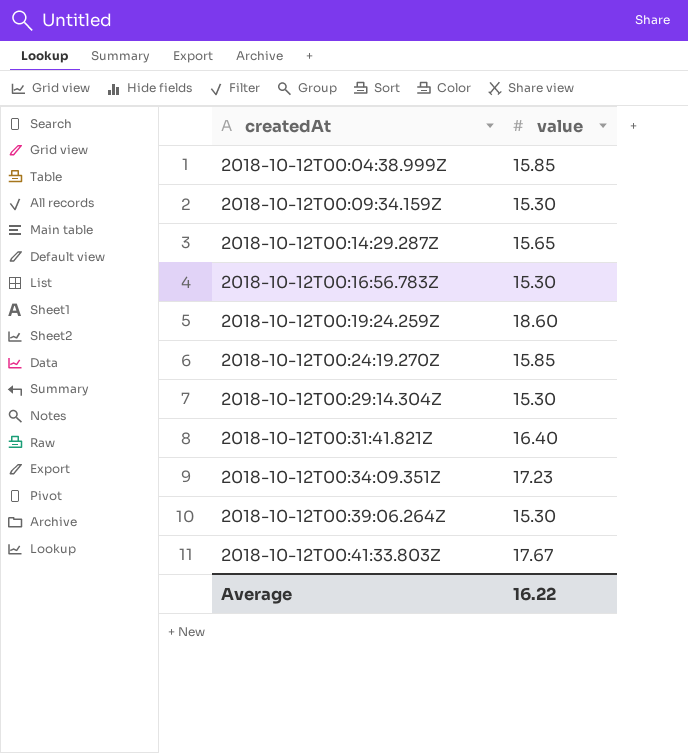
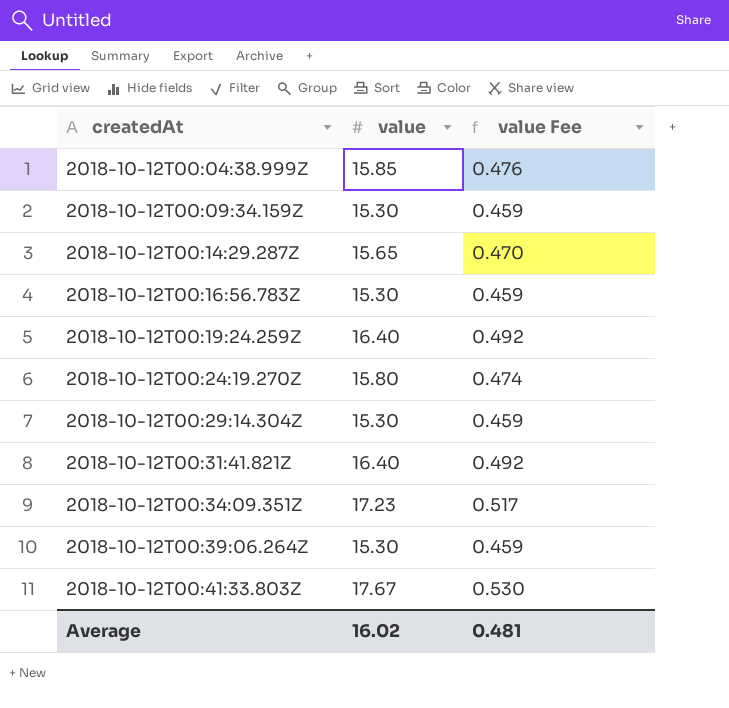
column value Fee | formula: none -> [value] * 0.03
2018-10-12T00:19:24.259Z | value: 18.60 -> 16.40
2018-10-12T00:24:19.270Z | value: 15.85 -> 15.80
Average | value: 16.22 -> 16.02

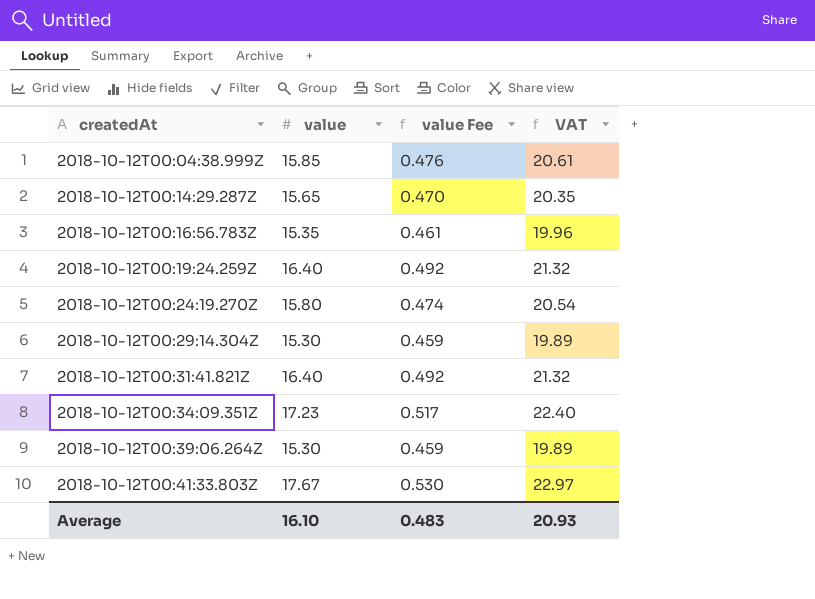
column VAT | formula: none -> [value] * 1.3
row 2018-10-12T00:09:34.159Z: 15.30 | 0.459 -> none
2018-10-12T00:16:56.783Z | value: 15.30 -> 15.35
2018-10-12T00:16:56.783Z | value Fee: 0.459 -> 0.461
Average | value: 16.02 -> 16.10
Average | value Fee: 0.481 -> 0.483

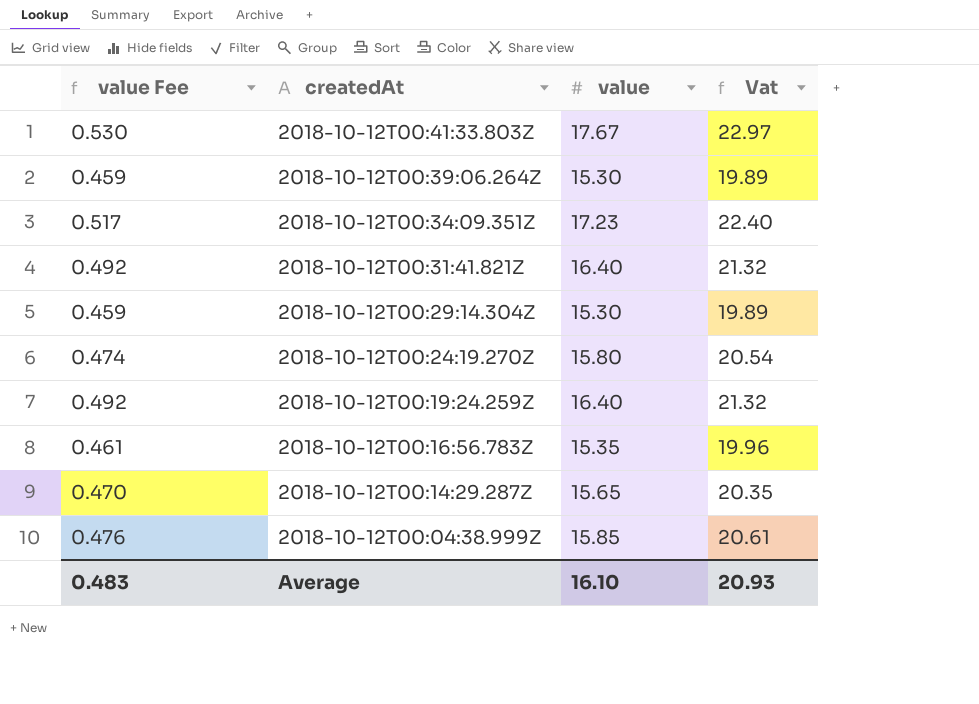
row order: createdAt ascending -> createdAt descending
column value Fee | position: 3 -> 1
column name: VAT -> Vat

